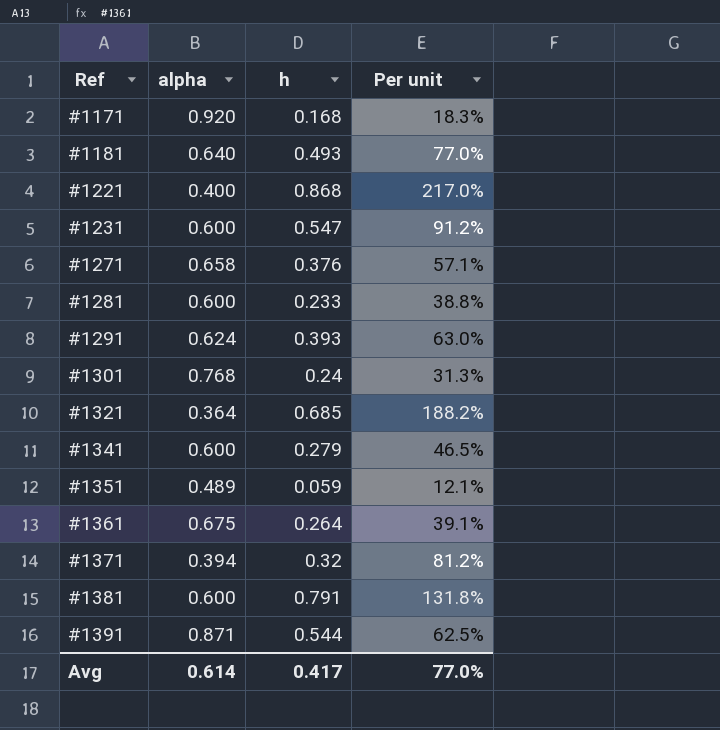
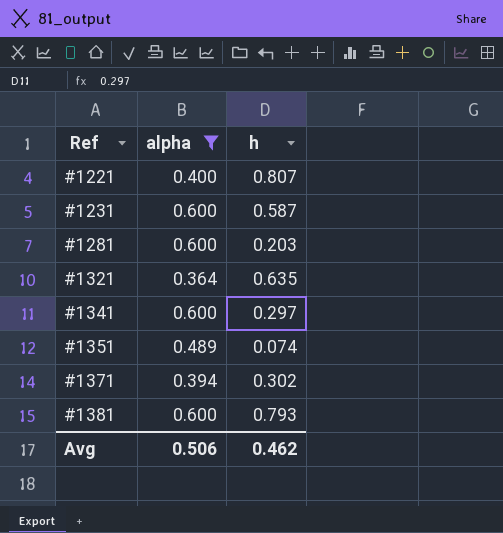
filter: none -> alpha <= 0.600
column Per unit | formula: [h] / [alpha] -> none
#1221 | h: 0.868 -> 0.807
#1231 | h: 0.547 -> 0.587
#1281 | h: 0.233 -> 0.203
#1321 | h: 0.685 -> 0.635
#1341 | h: 0.279 -> 0.297
#1351 | h: 0.059 -> 0.074
#1371 | h: 0.32 -> 0.302
#1381 | h: 0.791 -> 0.793
Avg | alpha: 0.614 -> 0.506
Avg | h: 0.417 -> 0.462

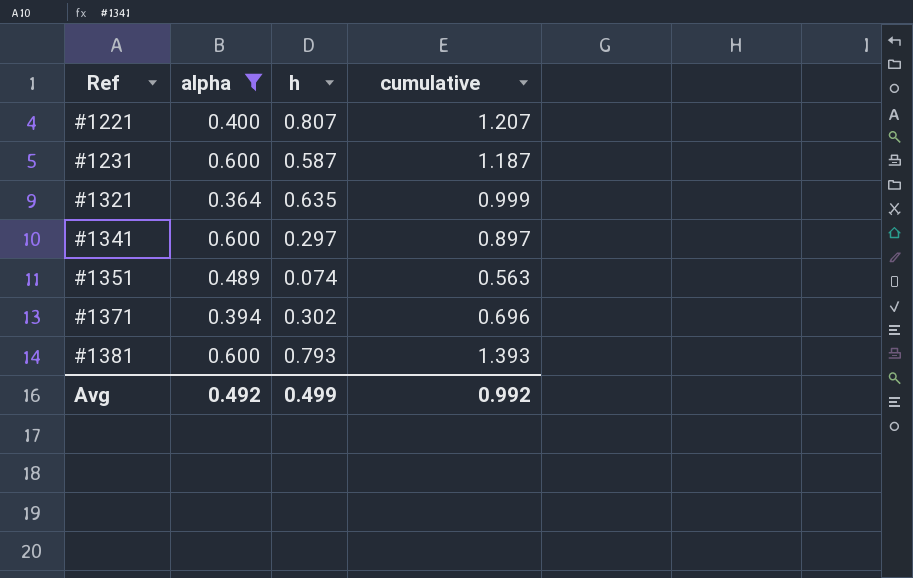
column cumulative | formula: none -> [alpha] + [h]
row #1281: 0.600 | 0.203 -> none
Avg | alpha: 0.506 -> 0.492
Avg | h: 0.462 -> 0.499

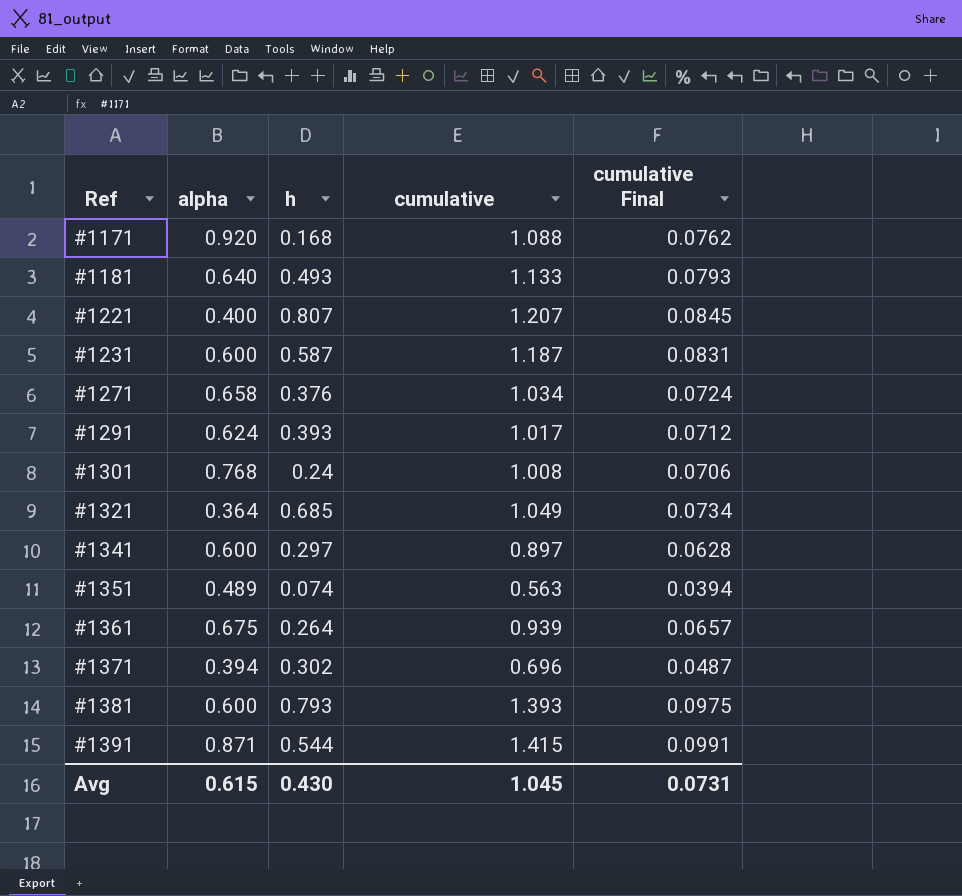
filter: alpha <= 0.600 -> none
column cumulative Final | formula: none -> [cumulative] * 0.07
#1321 | h: 0.635 -> 0.685
#1321 | cumulative: 0.999 -> 1.049
Avg | alpha: 0.492 -> 0.615
Avg | h: 0.499 -> 0.430
Avg | cumulative: 0.992 -> 1.045

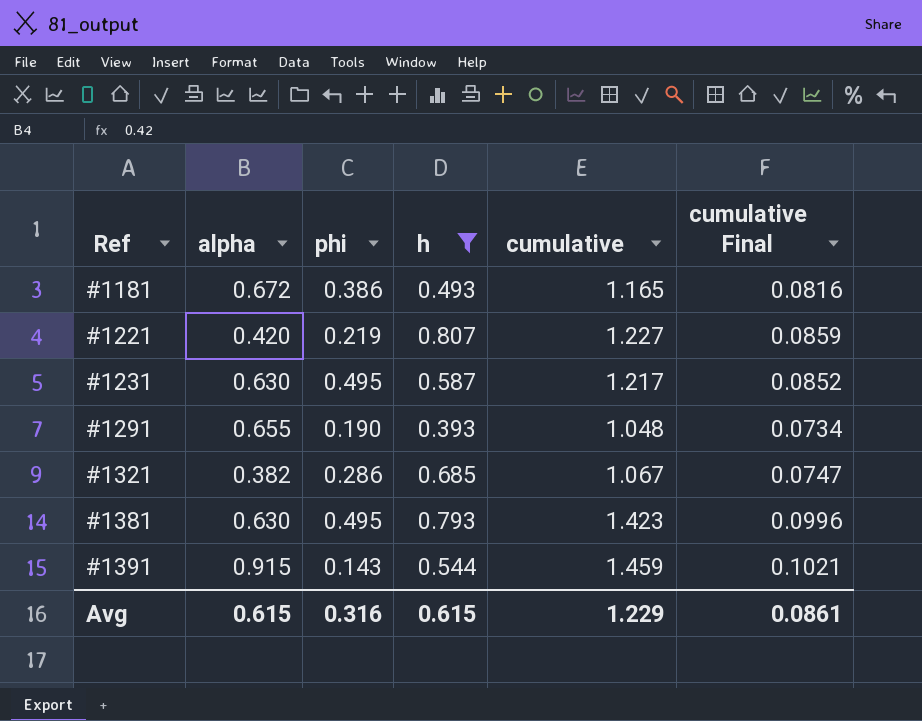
filter: none -> h >= 0.393
column phi | position: none -> 3
#1181 | alpha: 0.640 -> 0.672
#1181 | cumulative: 1.133 -> 1.165
#1181 | cumulative Final: 0.0793 -> 0.0816
#1221 | alpha: 0.400 -> 0.420
#1221 | cumulative: 1.207 -> 1.227
#1221 | cumulative Final: 0.0845 -> 0.0859
#1231 | alpha: 0.600 -> 0.630
#1231 | cumulative: 1.187 -> 1.217
#1231 | cumulative Final: 0.0831 -> 0.0852
#1291 | alpha: 0.624 -> 0.655
#1291 | cumulative: 1.017 -> 1.048
#1291 | cumulative Final: 0.0712 -> 0.0734
#1321 | alpha: 0.364 -> 0.382
#1321 | cumulative: 1.049 -> 1.067
#1321 | cumulative Final: 0.0734 -> 0.0747
#1381 | alpha: 0.600 -> 0.630
#1381 | cumulative: 1.393 -> 1.423
#1381 | cumulative Final: 0.0975 -> 0.0996
#1391 | alpha: 0.871 -> 0.915
#1391 | cumulative: 1.415 -> 1.459
#1391 | cumulative Final: 0.0991 -> 0.1021
Avg | h: 0.430 -> 0.615
Avg | cumulative: 1.045 -> 1.229
Avg | cumulative Final: 0.0731 -> 0.0861

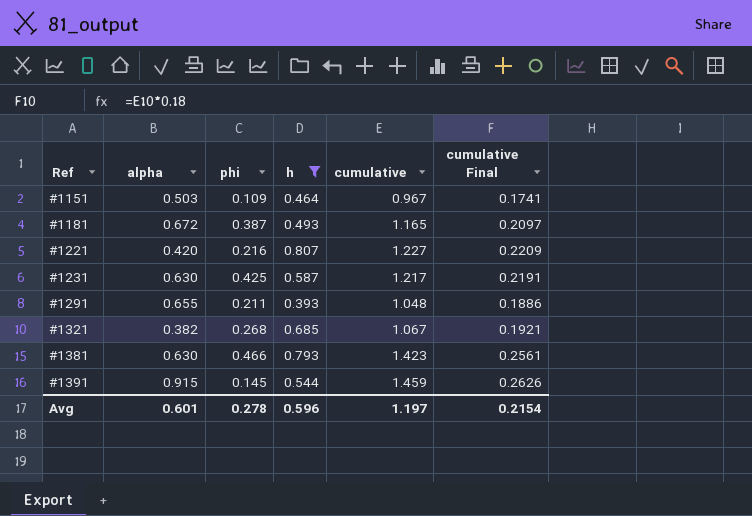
column cumulative Final | formula: [cumulative] * 0.07 -> [cumulative] * 0.18
row #1151: none -> 0.503 | 0.109 | 0.464 | 0.967 | 0.1741
#1181 | phi: 0.386 -> 0.387
#1221 | phi: 0.219 -> 0.216
#1231 | phi: 0.495 -> 0.425
#1291 | phi: 0.190 -> 0.211
#1321 | phi: 0.286 -> 0.268
#1381 | phi: 0.495 -> 0.466
#1391 | phi: 0.143 -> 0.145
Avg | alpha: 0.615 -> 0.601
Avg | phi: 0.316 -> 0.278
Avg | h: 0.615 -> 0.596
Avg | cumulative: 1.229 -> 1.197
Avg | cumulative Final: 0.0861 -> 0.2154

